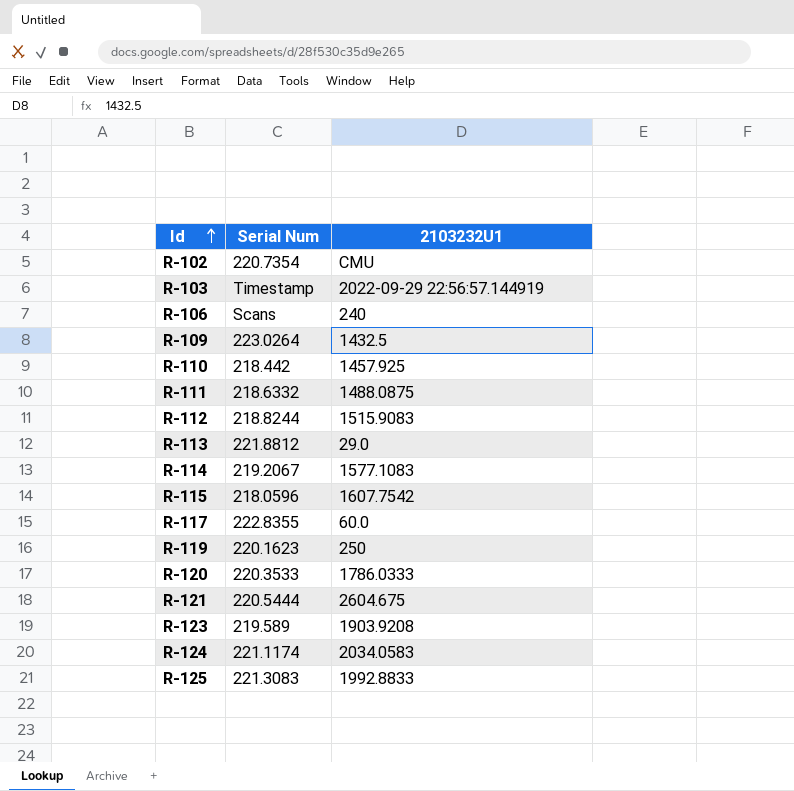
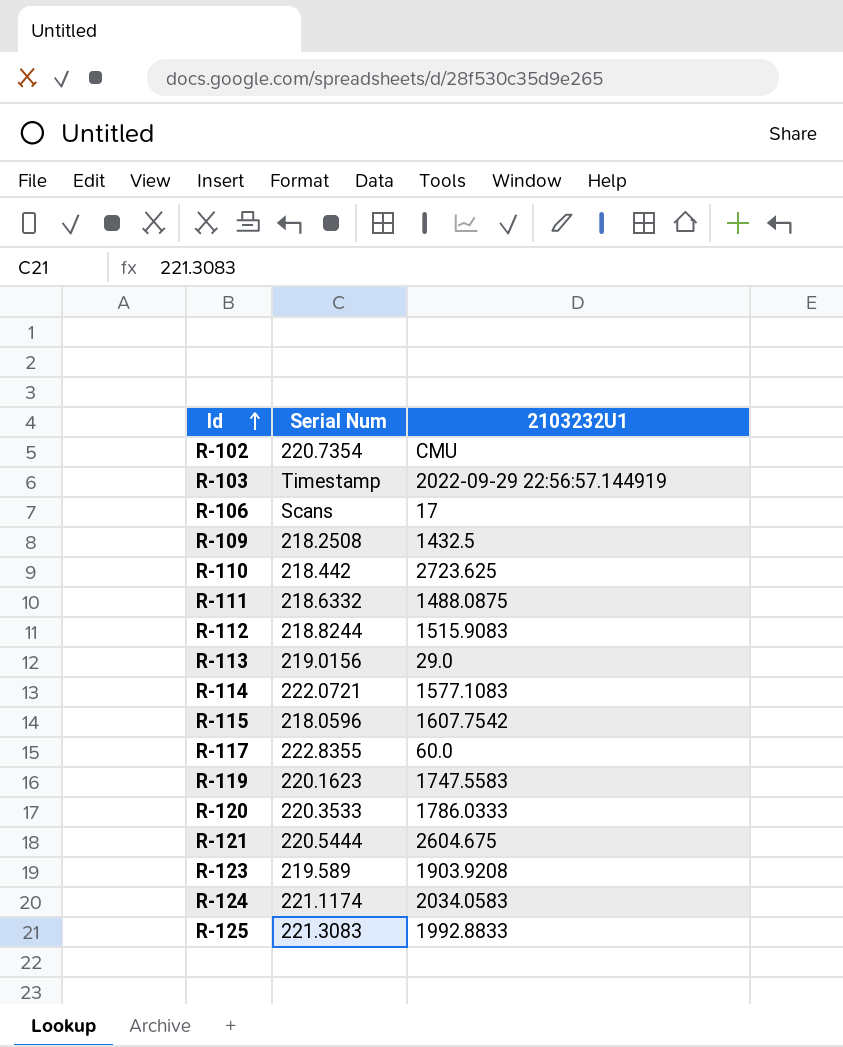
R-106 | 2103232U1: 240 -> 17
R-109 | Serial Num: 223.0264 -> 218.2508
R-110 | 2103232U1: 1457.925 -> 2723.625
R-113 | Serial Num: 221.8812 -> 219.0156
R-114 | Serial Num: 219.2067 -> 222.0721
R-119 | 2103232U1: 250 -> 1747.5583

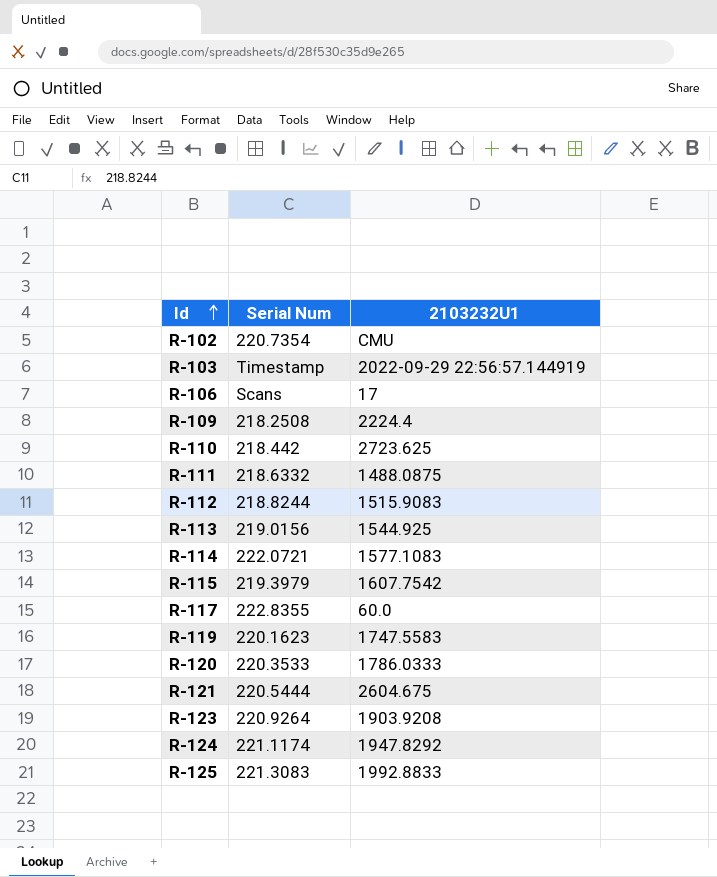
R-109 | 2103232U1: 1432.5 -> 2224.4
R-113 | 2103232U1: 29.0 -> 1544.925
R-115 | Serial Num: 218.0596 -> 219.3979
R-123 | Serial Num: 219.589 -> 220.9264
R-124 | 2103232U1: 2034.0583 -> 1947.8292

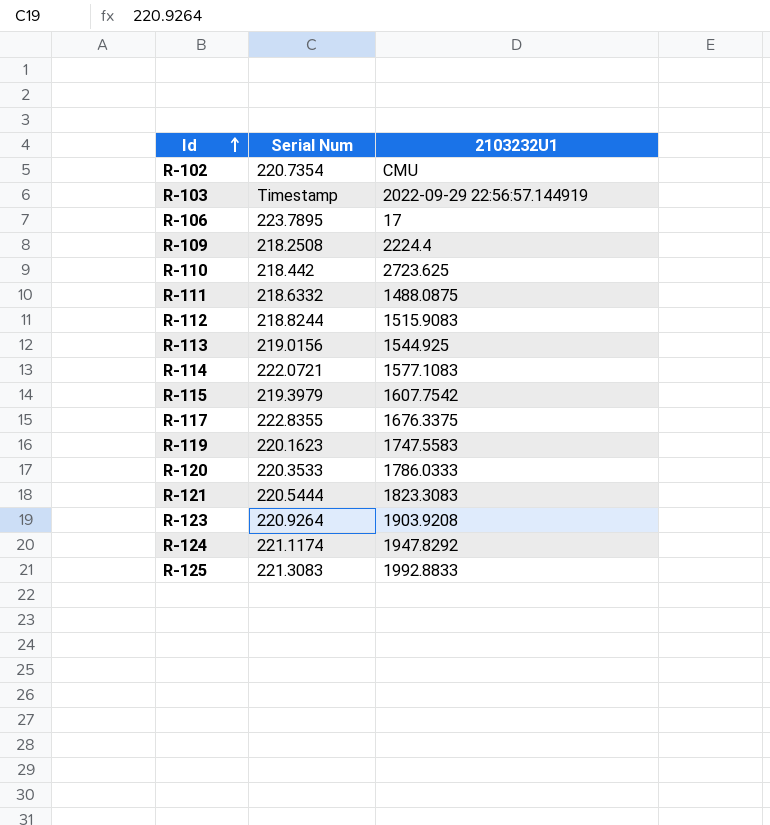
R-106 | Serial Num: Scans -> 223.7895
R-117 | 2103232U1: 60.0 -> 1676.3375
R-121 | 2103232U1: 2604.675 -> 1823.3083

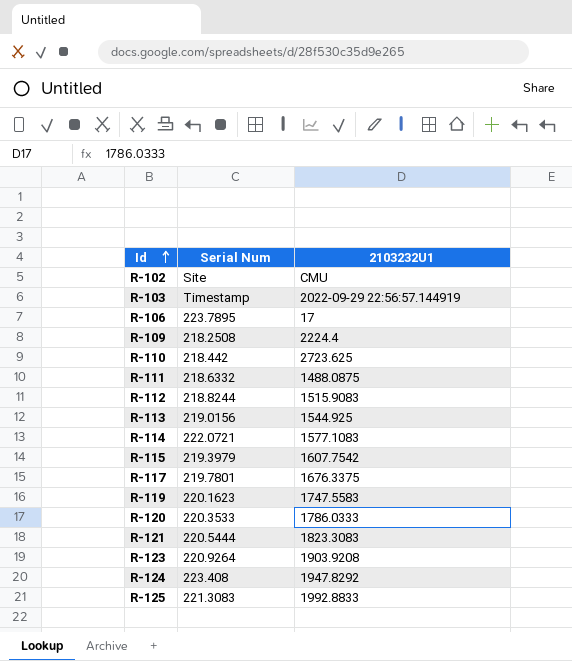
R-102 | Serial Num: 220.7354 -> Site
R-117 | Serial Num: 222.8355 -> 219.7801
R-124 | Serial Num: 221.1174 -> 223.408

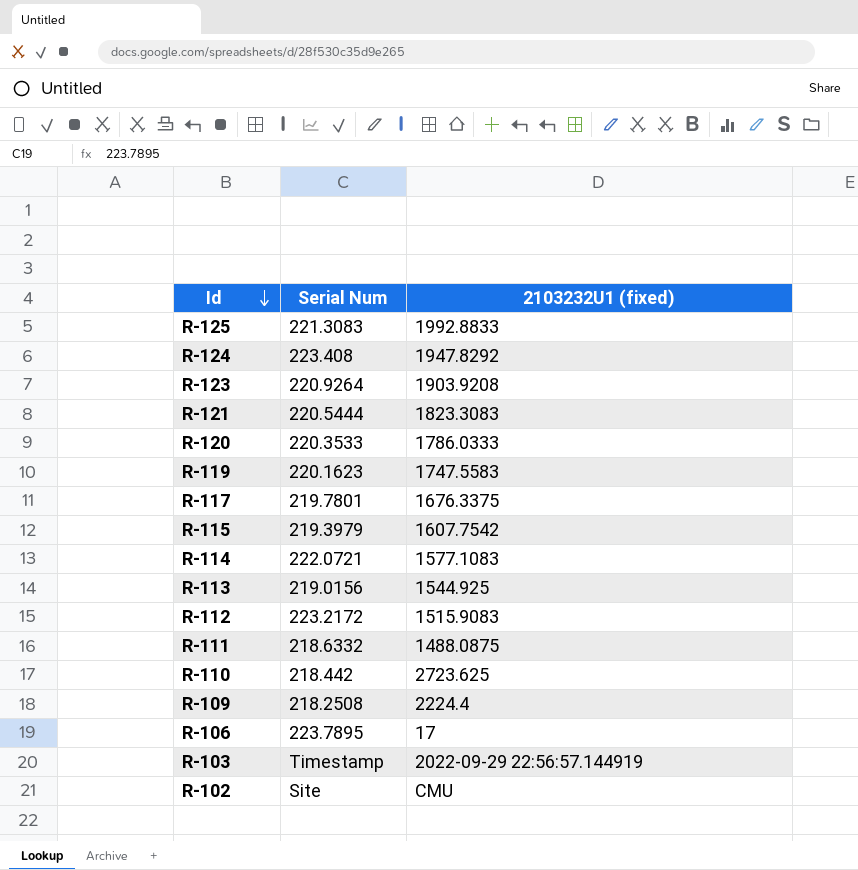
row order: Id ascending -> Id descending
column name: 2103232U1 -> 2103232U1 (fixed)
R-112 | Serial Num: 218.8244 -> 223.2172

